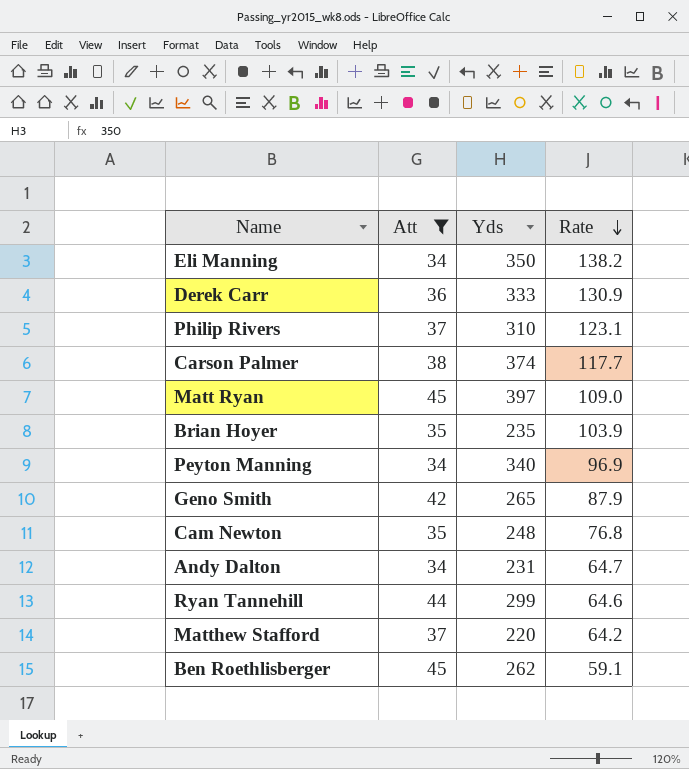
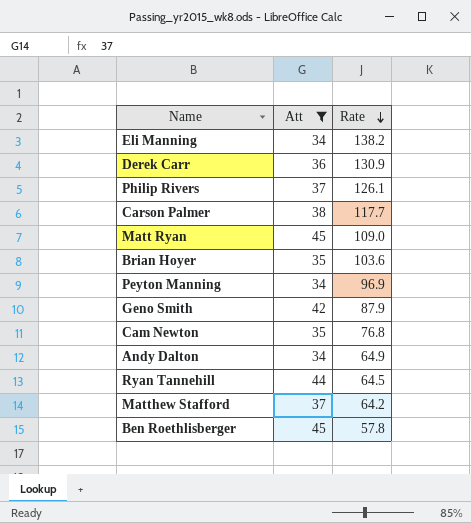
column Yds | position: 3 -> none
Philip Rivers | Rate: 123.1 -> 126.1
Brian Hoyer | Rate: 103.9 -> 103.6
Andy Dalton | Rate: 64.7 -> 64.9
Ryan Tannehill | Rate: 64.6 -> 64.5
Ben Roethlisberger | Rate: 59.1 -> 57.8

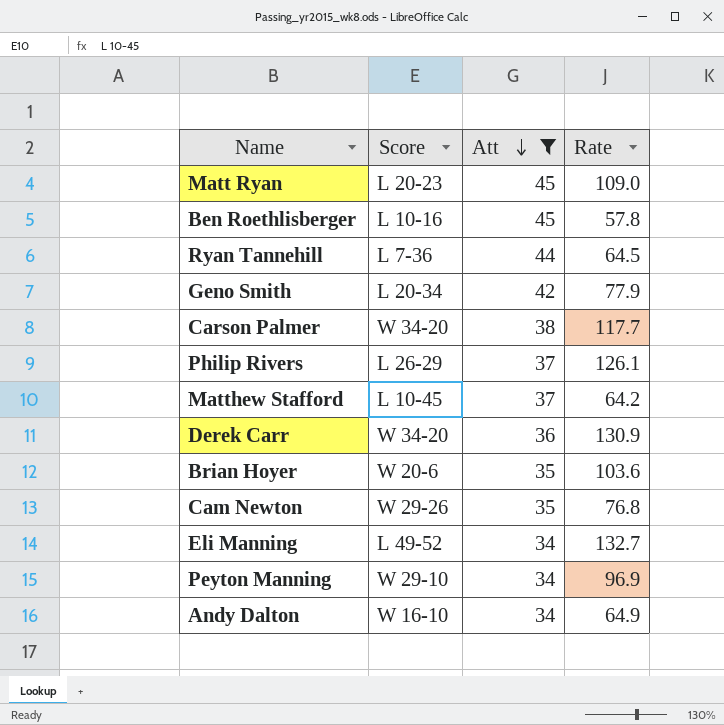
row order: Rate descending -> Att descending
column Score | position: none -> 2
Geno Smith | Rate: 87.9 -> 77.9
Eli Manning | Rate: 138.2 -> 132.7

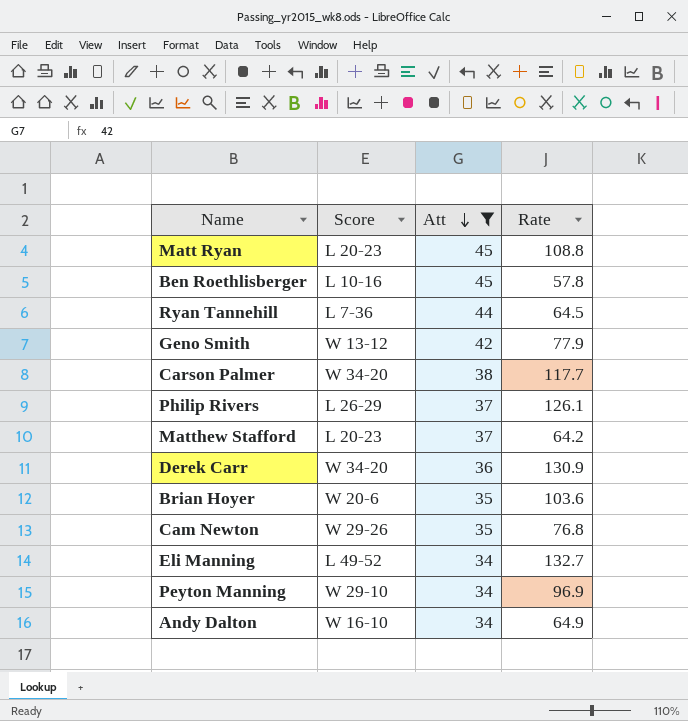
Matt Ryan | Rate: 109.0 -> 108.8
Geno Smith | Score: L 20-34 -> W 13-12
Matthew Stafford | Score: L 10-45 -> L 20-23

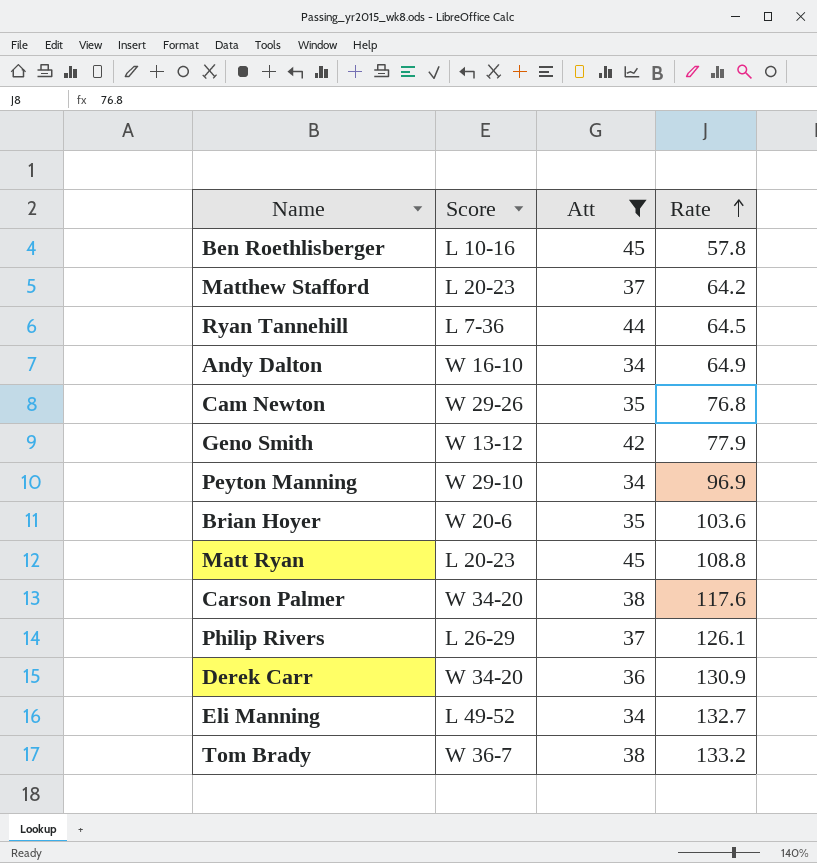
row order: Att descending -> Rate ascending
Carson Palmer | Rate: 117.7 -> 117.6
row Tom Brady: none -> W 36-7 | 38 | 133.2

